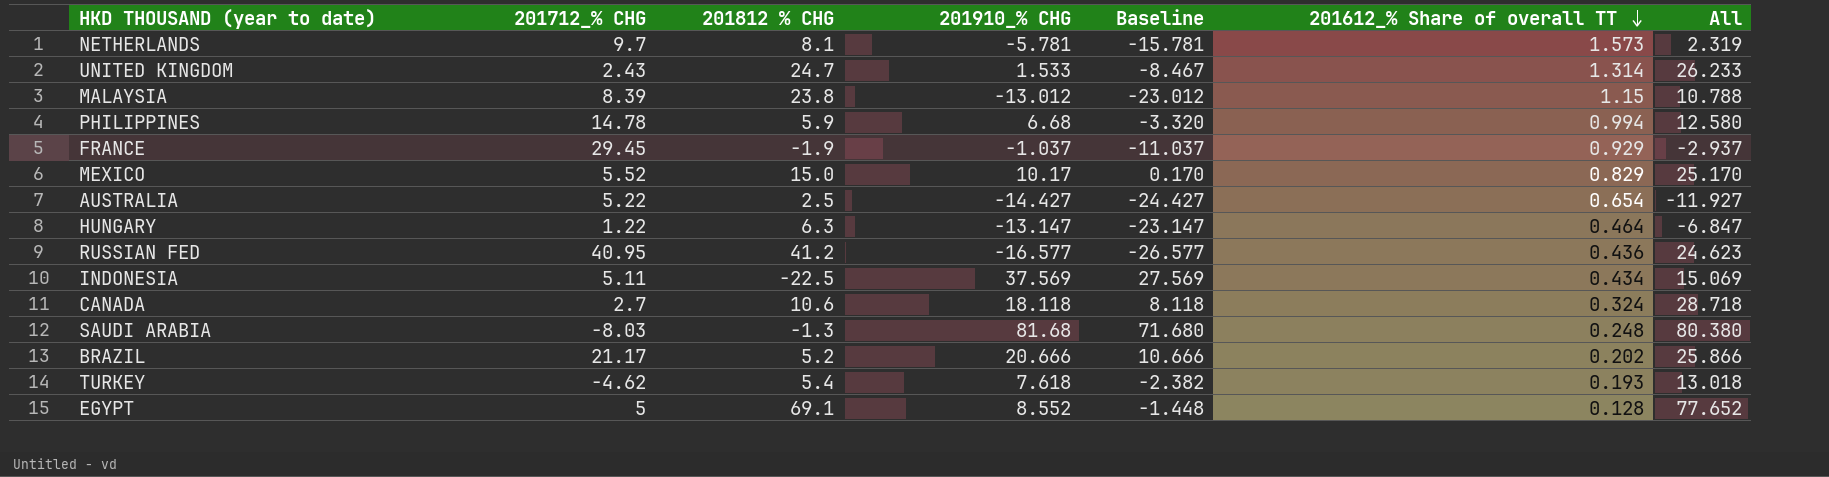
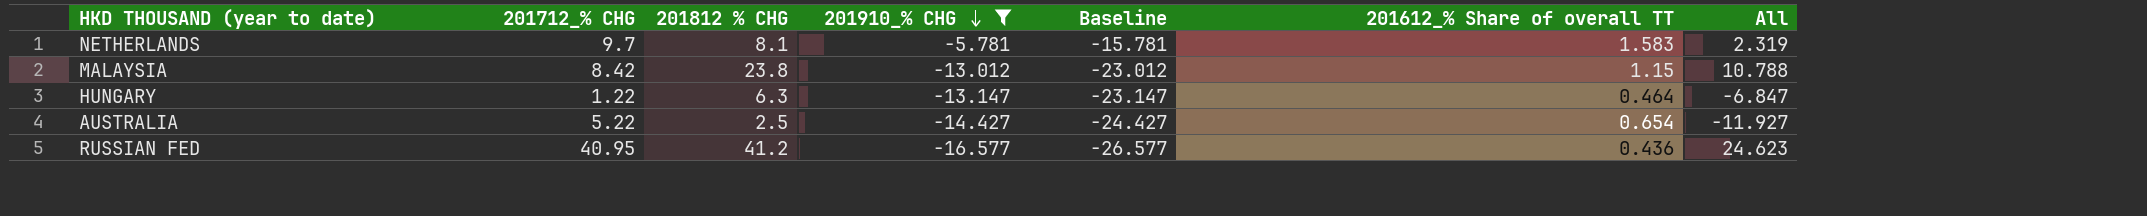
filter: none -> 201910_% CHG <= -5.781
row order: 201612_% Share of overall TT descending -> 201910_% CHG descending
NETHERLANDS | 201612_% Share of overall TT: 1.573 -> 1.583
MALAYSIA | 201712_% CHG: 8.39 -> 8.42

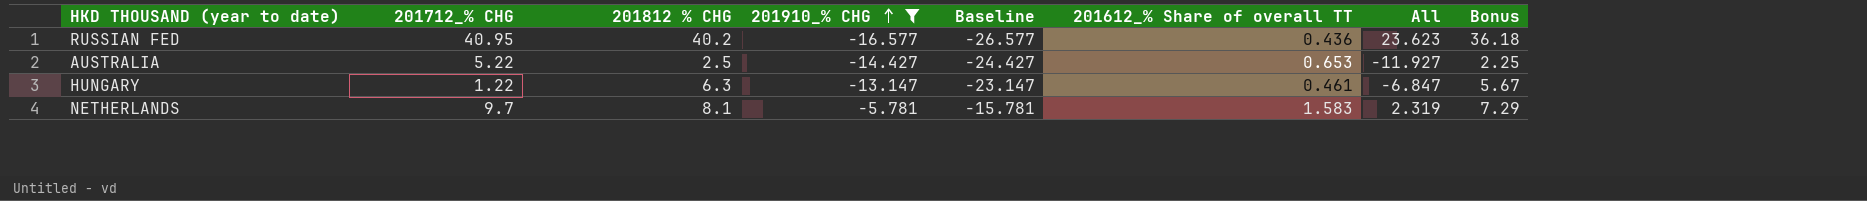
row order: 201910_% CHG descending -> 201910_% CHG ascending
column Bonus | formula: none -> [201812 % CHG] * 0.9
row MALAYSIA: 8.42 | 23.8 | -13.012 | -23.012 | 1.15 | 10.788 -> none
RUSSIAN FED | 201812 % CHG: 41.2 -> 40.2
RUSSIAN FED | All: 24.623 -> 23.623
AUSTRALIA | 201612_% Share of overall TT: 0.654 -> 0.653
HUNGARY | 201612_% Share of overall TT: 0.464 -> 0.461

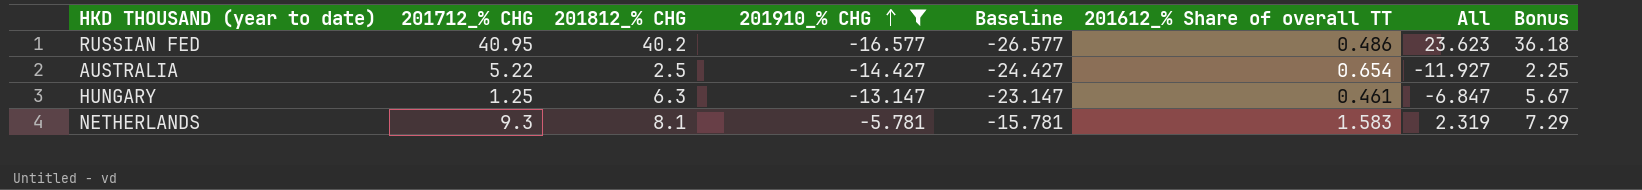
column name: 201812 % CHG -> 201812_% CHG
RUSSIAN FED | 201612_% Share of overall TT: 0.436 -> 0.486
AUSTRALIA | 201612_% Share of overall TT: 0.653 -> 0.654
HUNGARY | 201712_% CHG: 1.22 -> 1.25
NETHERLANDS | 201712_% CHG: 9.7 -> 9.3

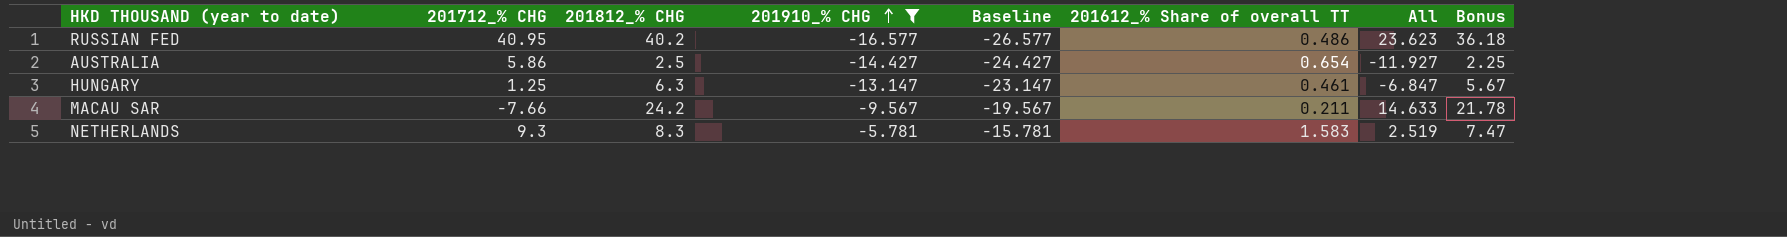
AUSTRALIA | 201712_% CHG: 5.22 -> 5.86
row MACAU SAR: none -> -7.66 | 24.2 | -9.567 | -19.567 | 0.211 | 14.633 | 21.78
NETHERLANDS | 201812_% CHG: 8.1 -> 8.3
NETHERLANDS | All: 2.319 -> 2.519
NETHERLANDS | Bonus: 7.29 -> 7.47

